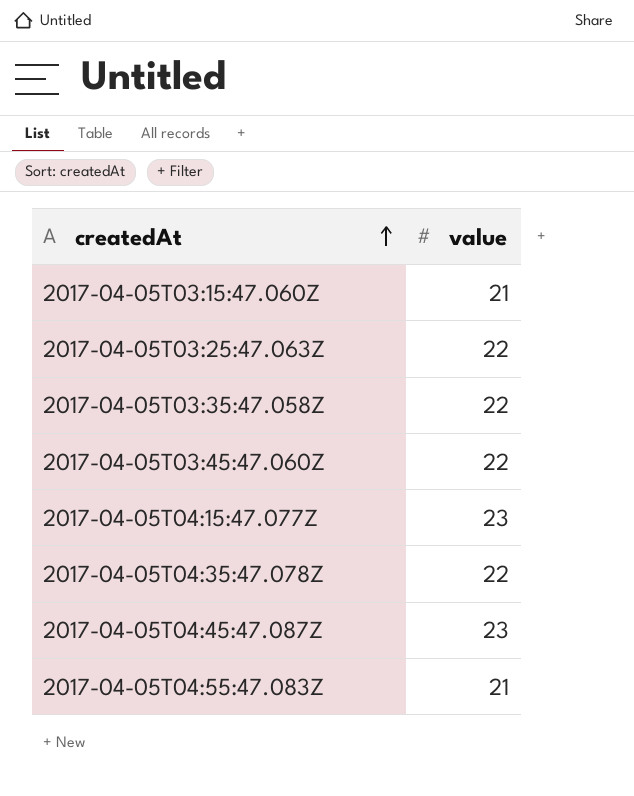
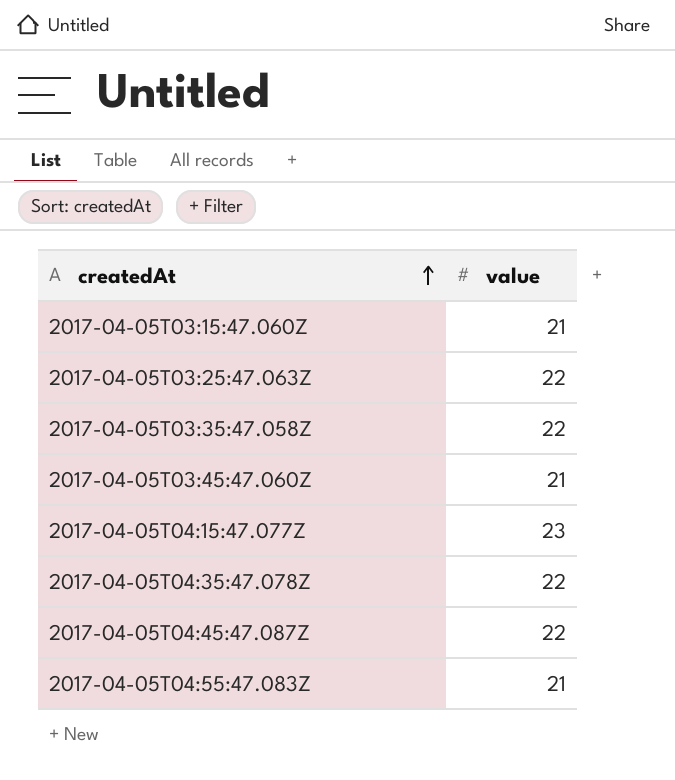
2017-04-05T03:45:47.060Z | value: 22 -> 21
2017-04-05T04:45:47.087Z | value: 23 -> 22

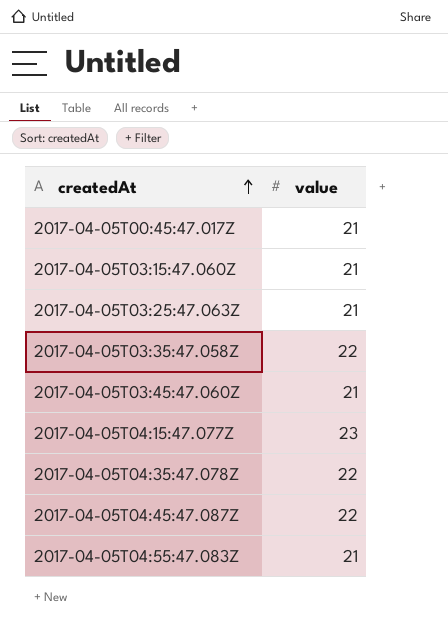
row 2017-04-05T00:45:47.017Z: none -> 21
2017-04-05T03:25:47.063Z | value: 22 -> 21

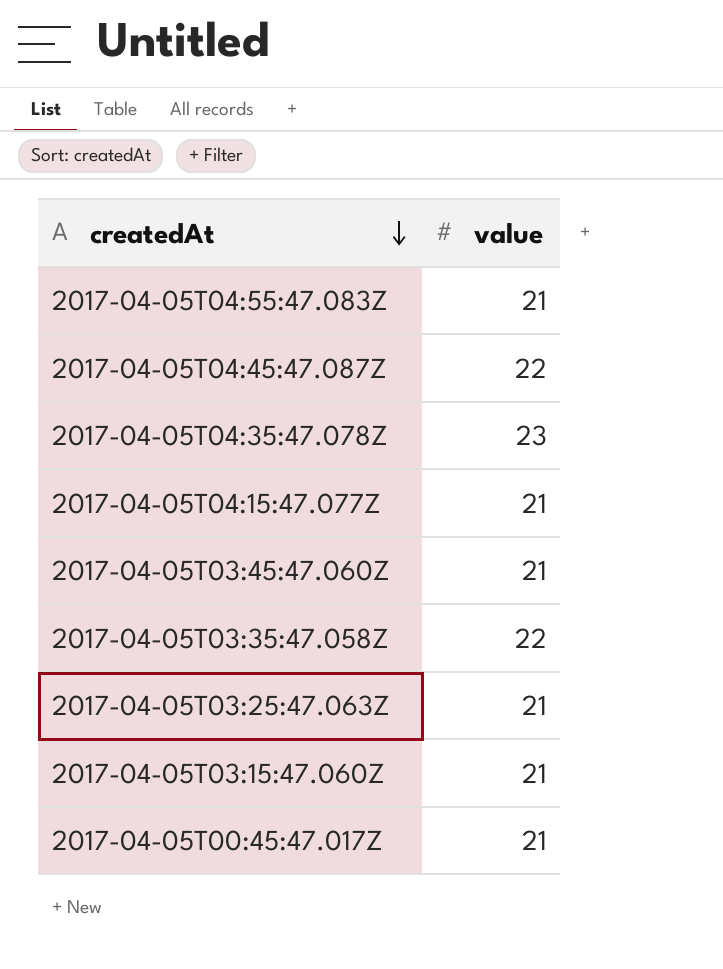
row order: createdAt ascending -> createdAt descending
2017-04-05T04:35:47.078Z | value: 22 -> 23
2017-04-05T04:15:47.077Z | value: 23 -> 21

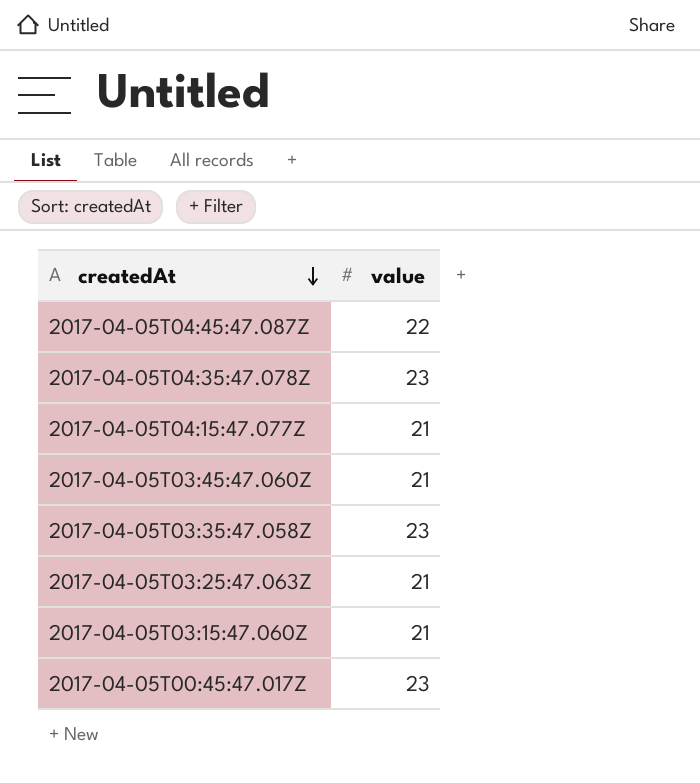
row 2017-04-05T04:55:47.083Z: 21 -> none
2017-04-05T03:35:47.058Z | value: 22 -> 23
2017-04-05T00:45:47.017Z | value: 21 -> 23

